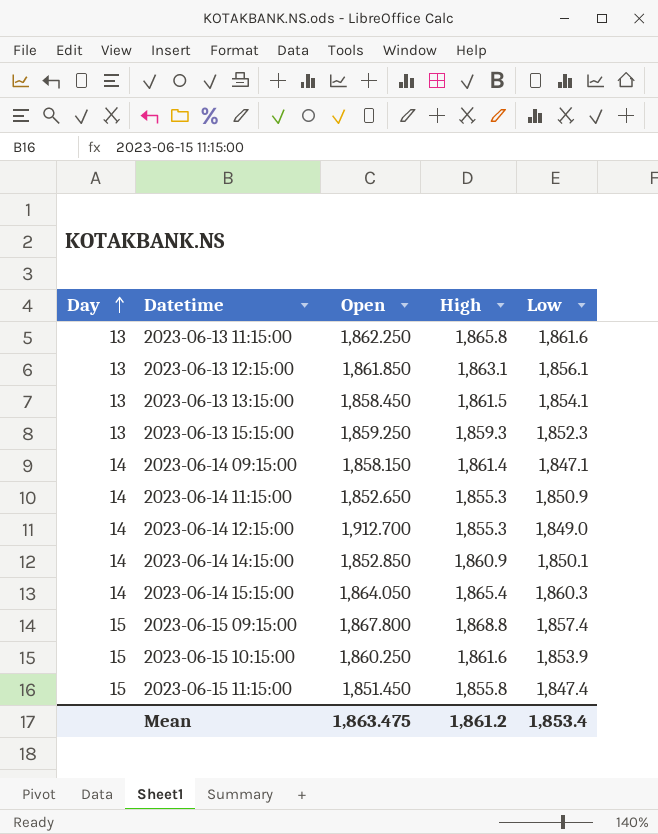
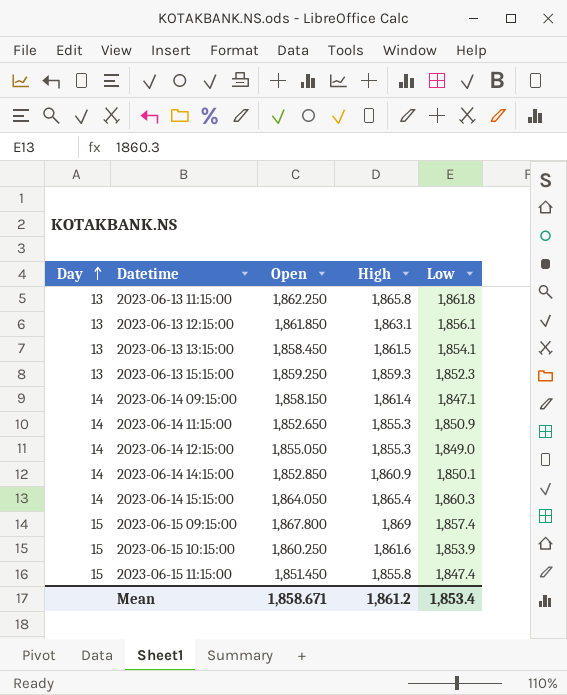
2023-06-13 11:15:00 | Low: 1,861.6 -> 1,861.8
2023-06-14 12:15:00 | Open: 1,912.700 -> 1,855.050
2023-06-15 09:15:00 | High: 1,868.8 -> 1,869
Mean | Open: 1,863.475 -> 1,858.671

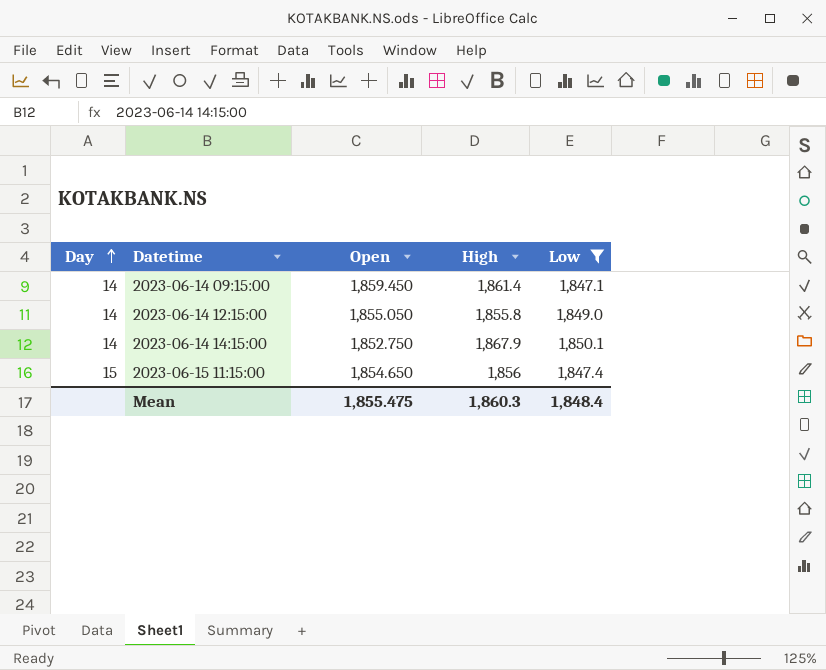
filter: none -> Low <= 1,850.1
2023-06-14 09:15:00 | Open: 1,858.150 -> 1,859.450
2023-06-14 12:15:00 | High: 1,855.3 -> 1,855.8
2023-06-14 14:15:00 | Open: 1,852.850 -> 1,852.750
2023-06-14 14:15:00 | High: 1,860.9 -> 1,867.9
2023-06-15 11:15:00 | Open: 1,851.450 -> 1,854.650
2023-06-15 11:15:00 | High: 1,855.8 -> 1,856
Mean | Open: 1,858.671 -> 1,855.475
Mean | High: 1,861.2 -> 1,860.3
Mean | Low: 1,853.4 -> 1,848.4

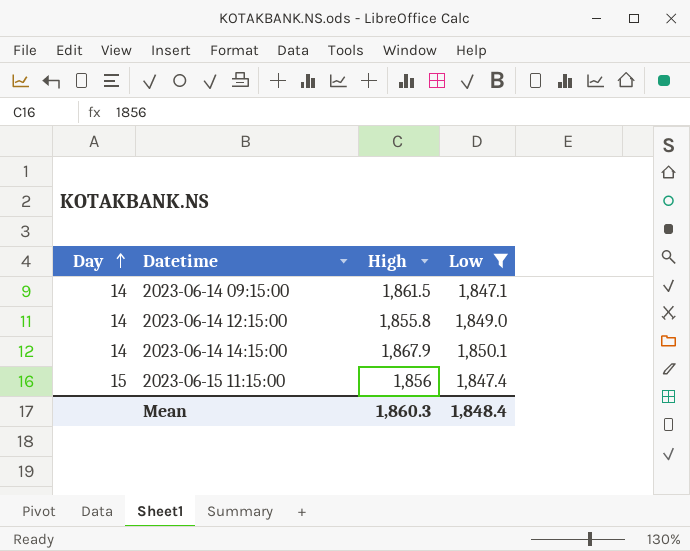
column Open | position: 3 -> none
2023-06-14 09:15:00 | High: 1,861.4 -> 1,861.5

